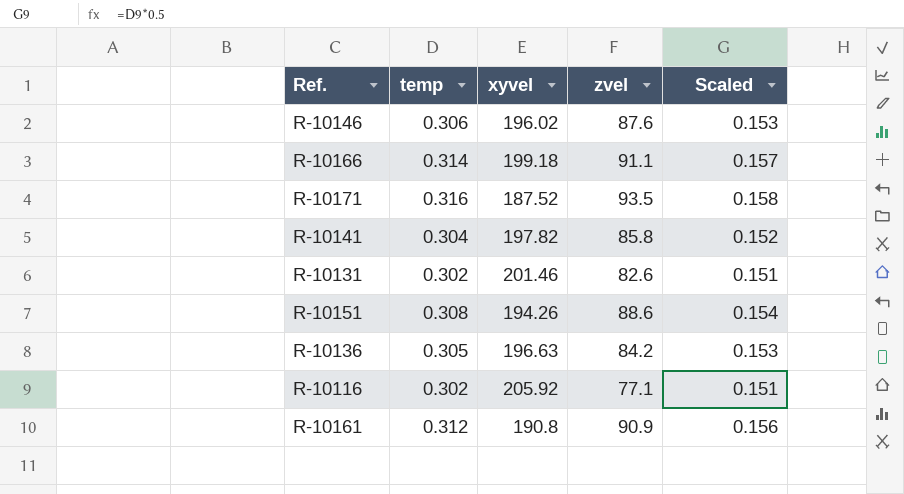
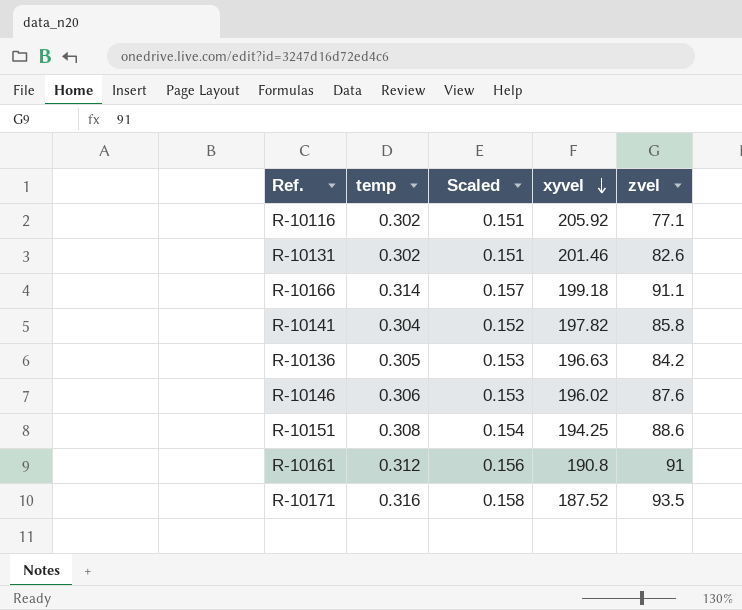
row order: none -> xyvel descending
column Scaled | position: 5 -> 3
R-10151 | xyvel: 194.26 -> 194.25
R-10161 | zvel: 90.9 -> 91

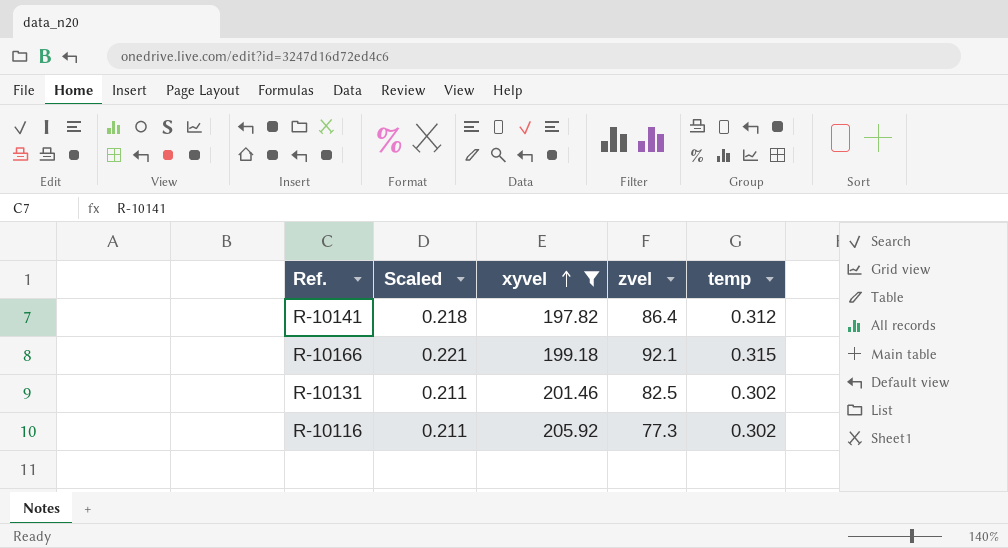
filter: none -> xyvel >= 197.82
row order: xyvel descending -> xyvel ascending
column Scaled | formula: [temp] * 0.5 -> [temp] * 0.7
column temp | position: 2 -> 5
R-10141 | zvel: 85.8 -> 86.4
R-10141 | temp: 0.304 -> 0.312
R-10166 | zvel: 91.1 -> 92.1
R-10166 | temp: 0.314 -> 0.315
R-10131 | zvel: 82.6 -> 82.5
R-10116 | zvel: 77.1 -> 77.3

